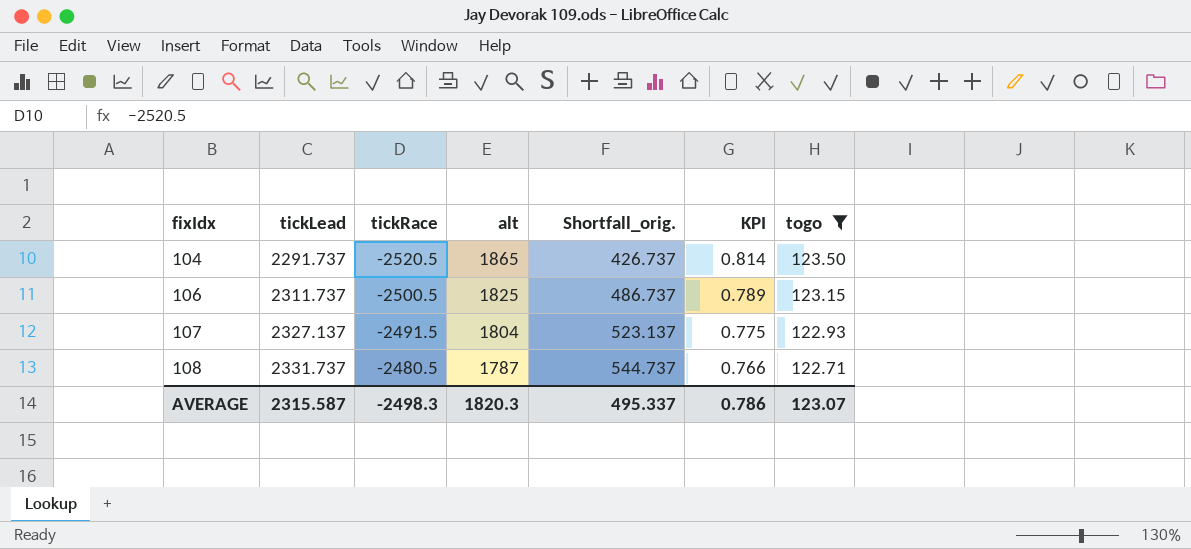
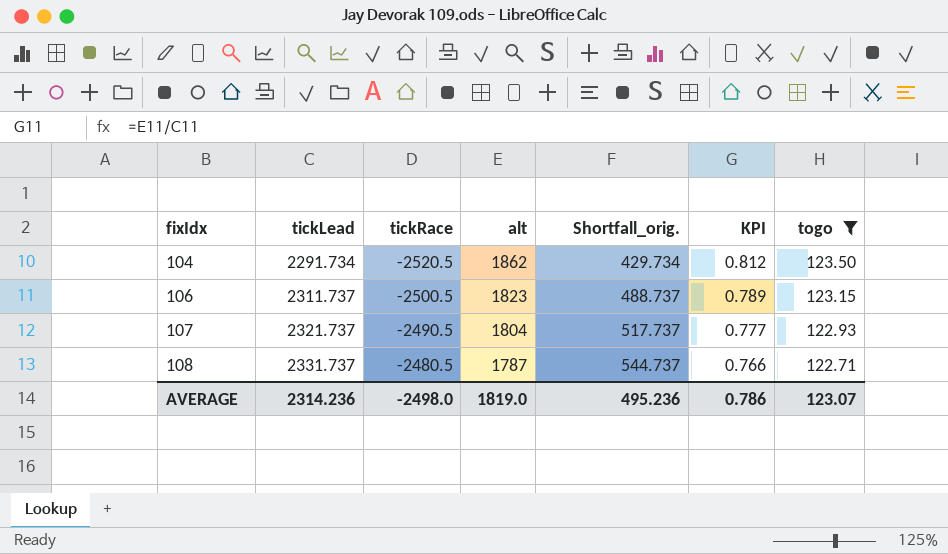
104 | tickLead: 2291.737 -> 2291.734
104 | alt: 1865 -> 1862
104 | Shortfall_orig.: 426.737 -> 429.734
104 | KPI: 0.814 -> 0.812
106 | alt: 1825 -> 1823
106 | Shortfall_orig.: 486.737 -> 488.737
107 | tickLead: 2327.137 -> 2321.737
107 | tickRace: -2491.5 -> -2490.5
107 | Shortfall_orig.: 523.137 -> 517.737
107 | KPI: 0.775 -> 0.777
AVERAGE | tickLead: 2315.587 -> 2314.236
AVERAGE | tickRace: -2498.3 -> -2498.0
AVERAGE | alt: 1820.3 -> 1819.0
AVERAGE | Shortfall_orig.: 495.337 -> 495.236

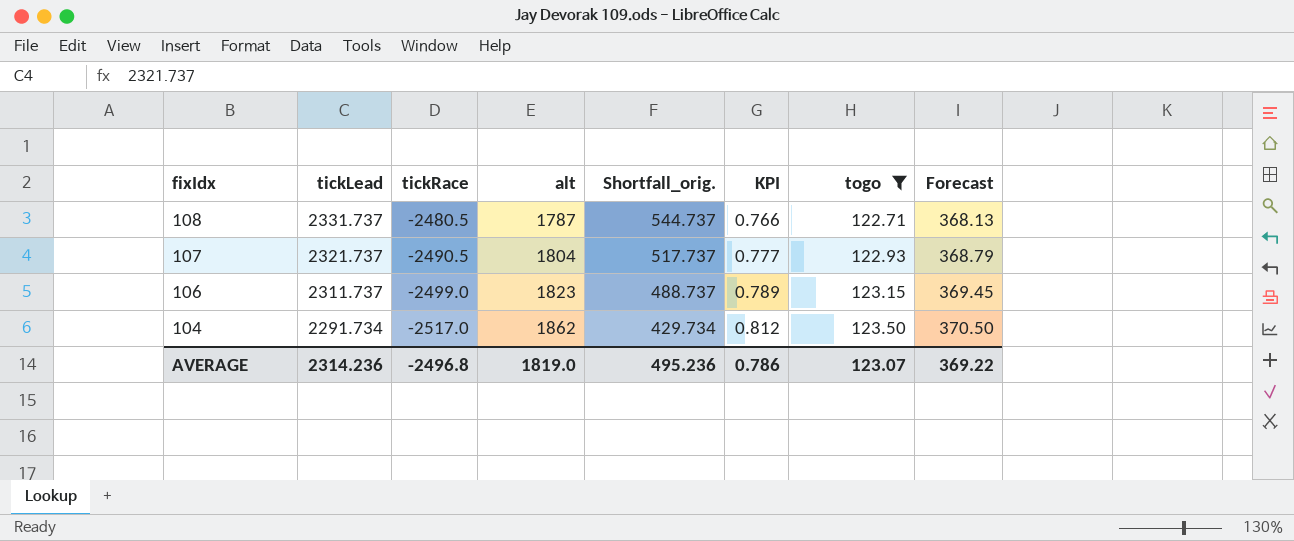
row order: fixIdx ascending -> fixIdx descending
column Forecast | formula: none -> [togo] * 3
106 | tickRace: -2500.5 -> -2499.0
104 | tickRace: -2520.5 -> -2517.0
AVERAGE | tickRace: -2498.0 -> -2496.8

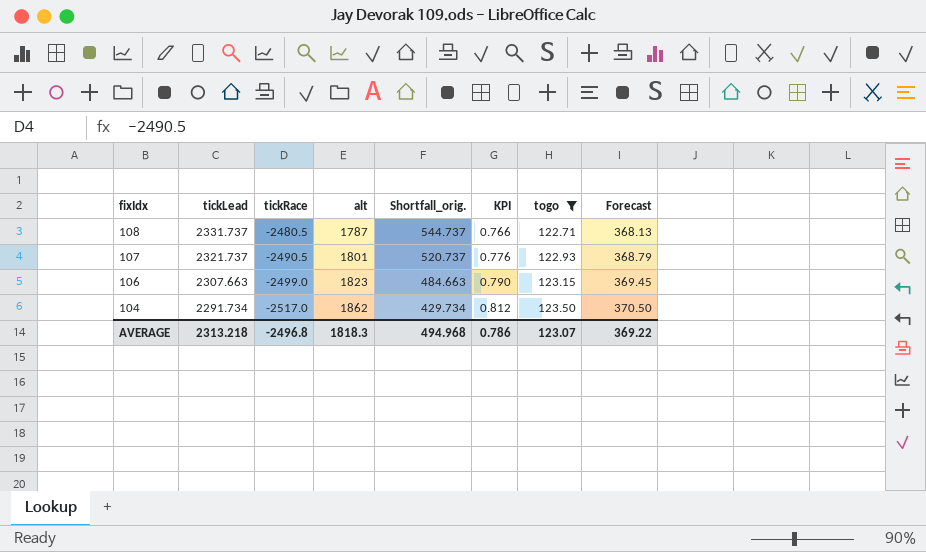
107 | alt: 1804 -> 1801
107 | Shortfall_orig.: 517.737 -> 520.737
107 | KPI: 0.777 -> 0.776
106 | tickLead: 2311.737 -> 2307.663
106 | Shortfall_orig.: 488.737 -> 484.663
106 | KPI: 0.789 -> 0.790
AVERAGE | tickLead: 2314.236 -> 2313.218
AVERAGE | alt: 1819.0 -> 1818.3
AVERAGE | Shortfall_orig.: 495.236 -> 494.968

